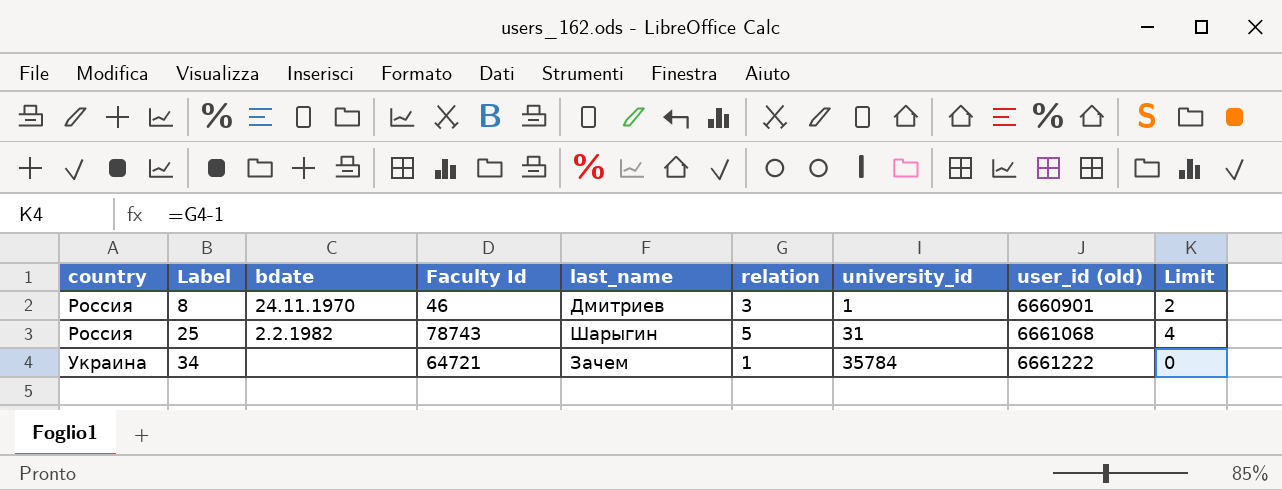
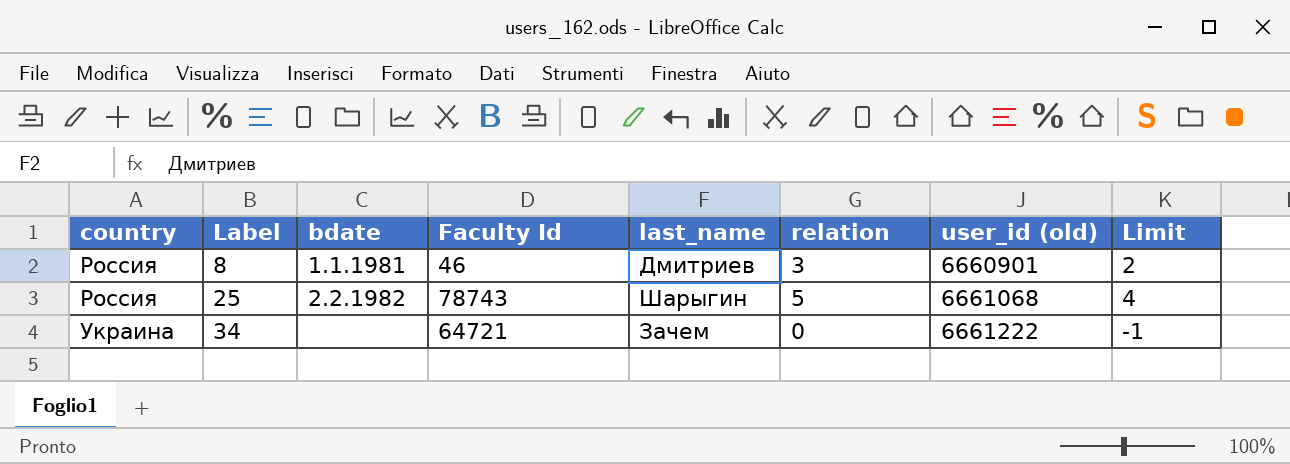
column university_id | position: 7 -> none
8 | bdate: 24.11.1970 -> 1.1.1981
34 | relation: 1 -> 0
34 | Limit: 0 -> -1

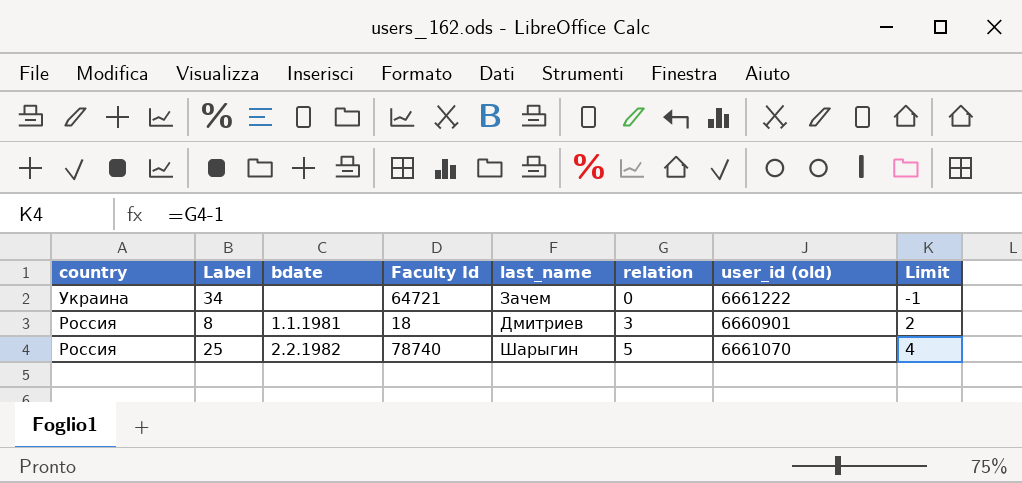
row order: country ascending -> country descending
8 | Faculty Id: 46 -> 18
25 | Faculty Id: 78743 -> 78740
25 | user_id (old): 6661068 -> 6661070

